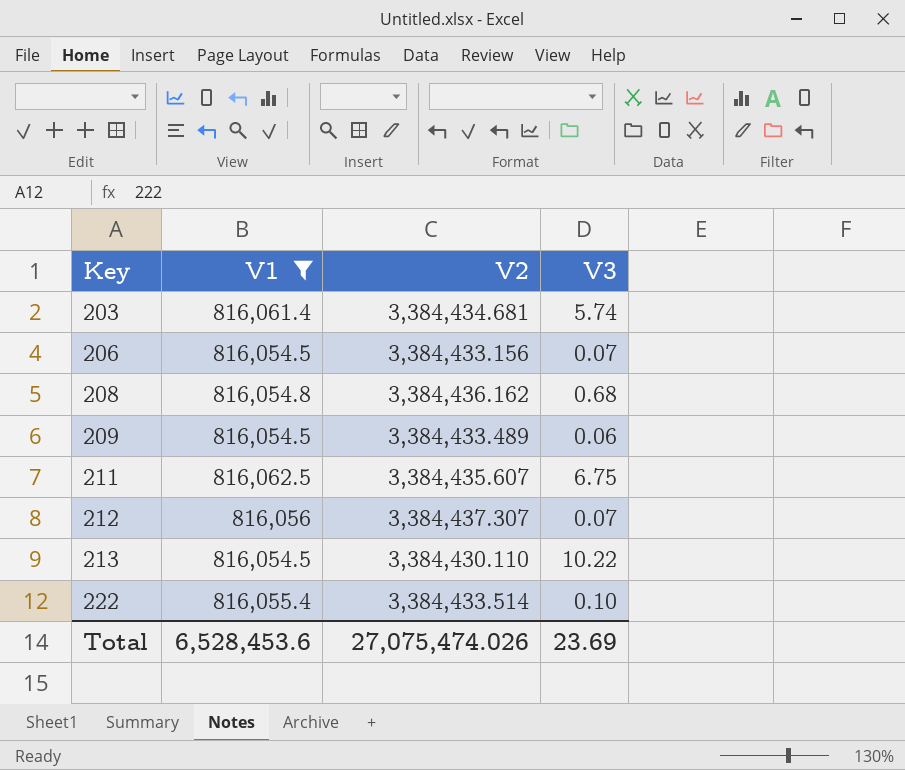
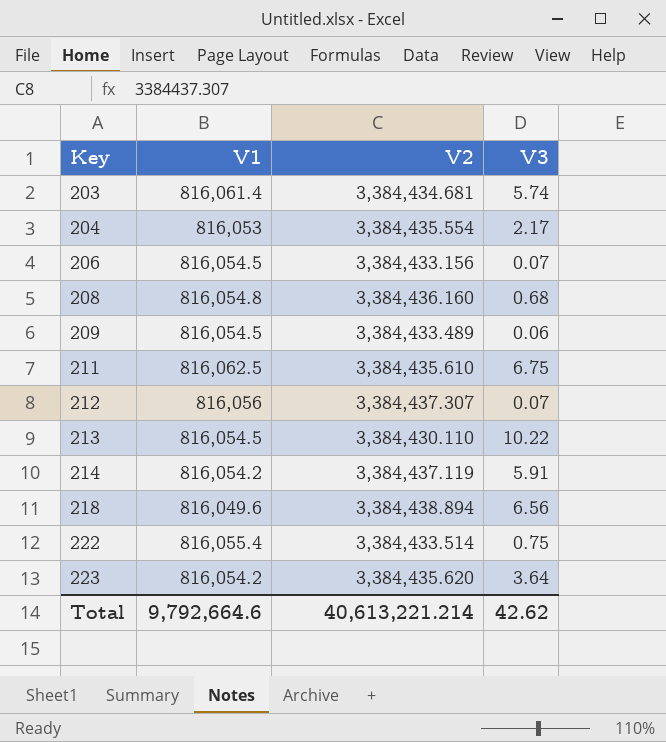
filter: V1 >= 816,054.5 -> none
208 | V2: 3,384,436.162 -> 3,384,436.160
211 | V2: 3,384,435.607 -> 3,384,435.610
222 | V3: 0.10 -> 0.75
Total | V1: 6,528,453.6 -> 9,792,664.6
Total | V2: 27,075,474.026 -> 40,613,221.214
Total | V3: 23.69 -> 42.62

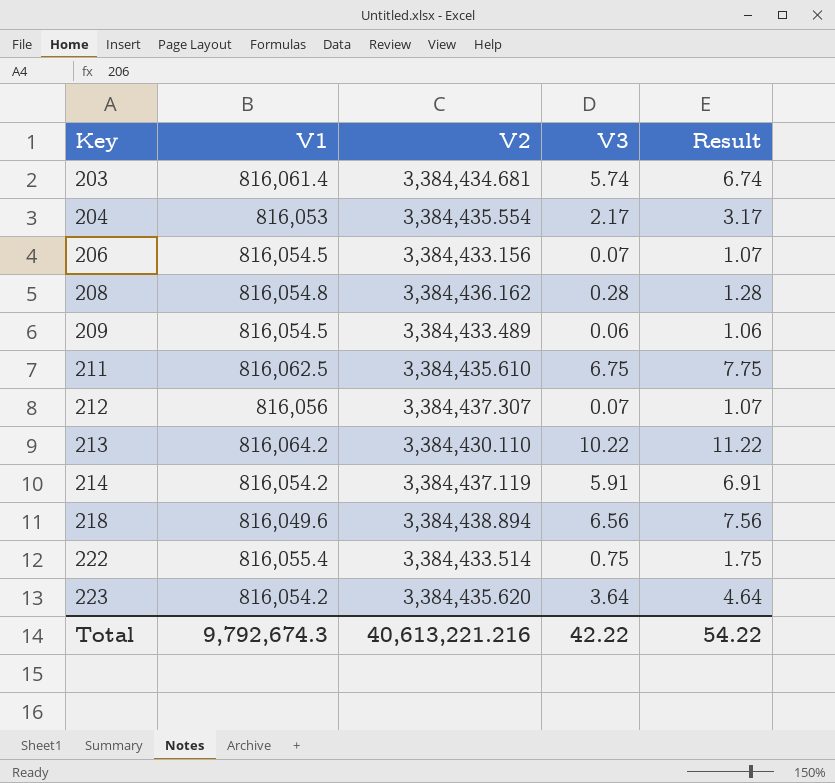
column Result | formula: none -> [V3] + 1
208 | V2: 3,384,436.160 -> 3,384,436.162
208 | V3: 0.68 -> 0.28
213 | V1: 816,054.5 -> 816,064.2
Total | V1: 9,792,664.6 -> 9,792,674.3
Total | V2: 40,613,221.214 -> 40,613,221.216
Total | V3: 42.62 -> 42.22

